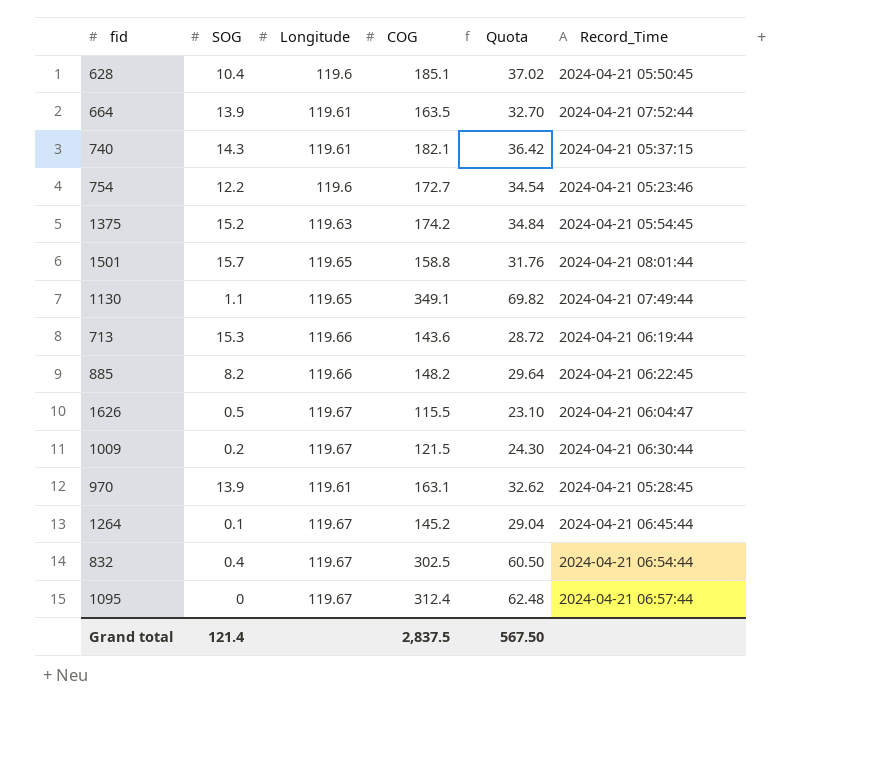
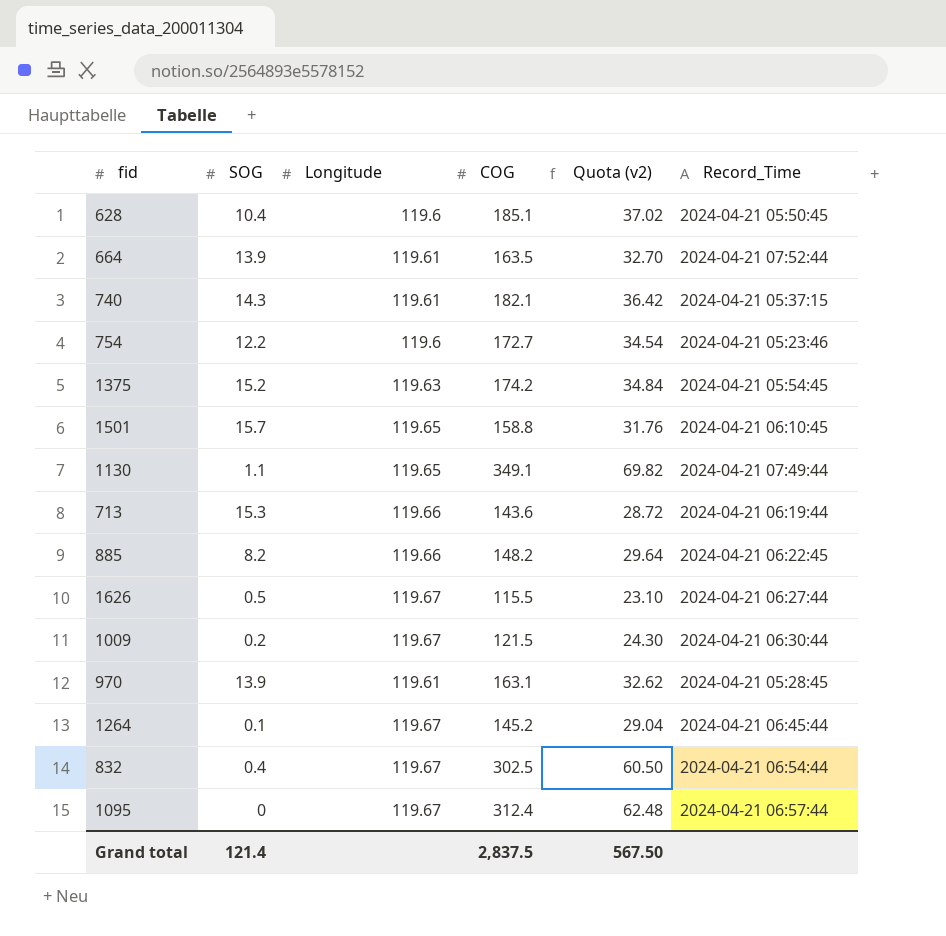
column name: Quota -> Quota (v2)
1501 | Record_Time: 2024-04-21 08:01:44 -> 2024-04-21 06:10:45
1626 | Record_Time: 2024-04-21 06:04:47 -> 2024-04-21 06:27:44

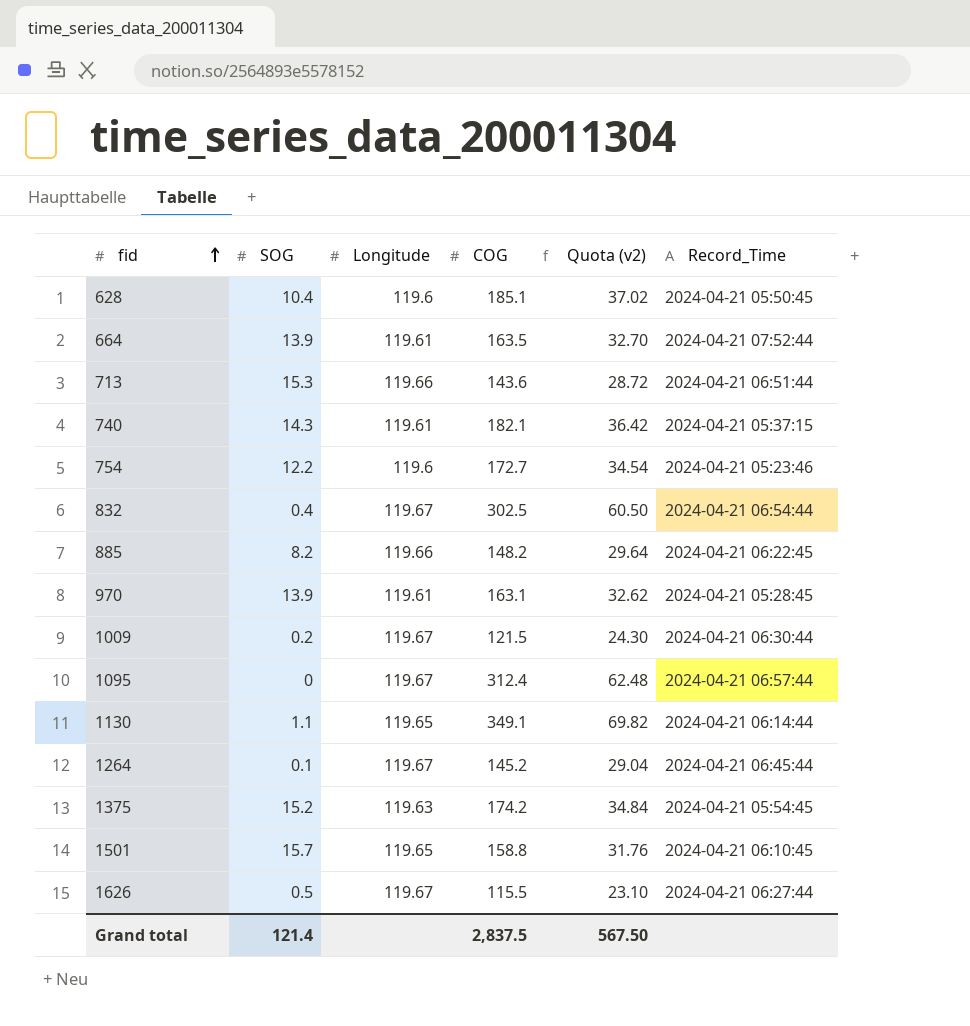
row order: none -> fid ascending
713 | Record_Time: 2024-04-21 06:19:44 -> 2024-04-21 06:51:44
1130 | Record_Time: 2024-04-21 07:49:44 -> 2024-04-21 06:14:44

